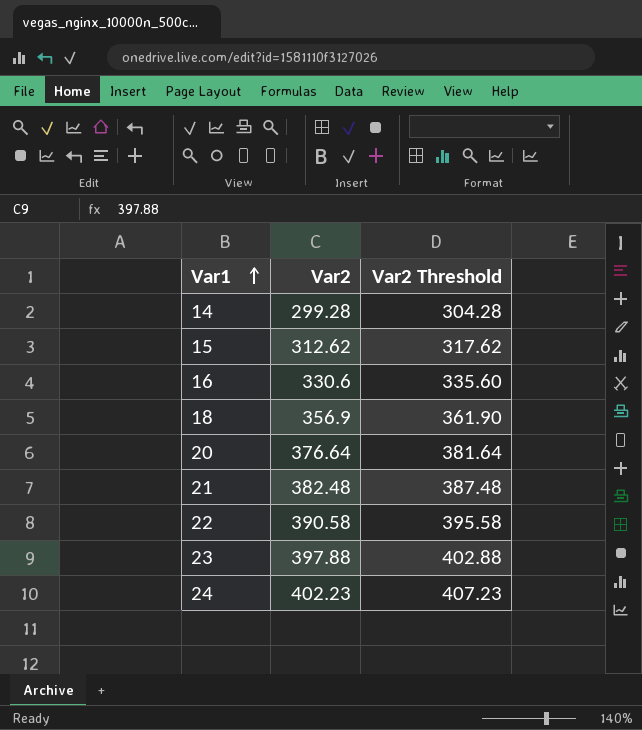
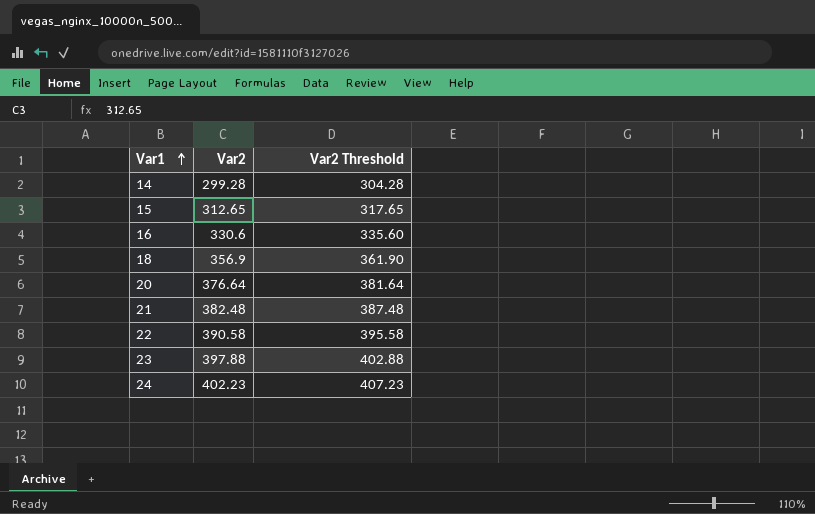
15 | Var2: 312.62 -> 312.65
15 | Var2 Threshold: 317.62 -> 317.65

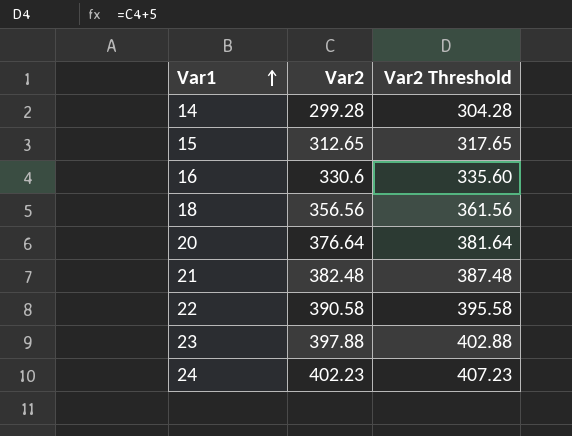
18 | Var2: 356.9 -> 356.56
18 | Var2 Threshold: 361.90 -> 361.56

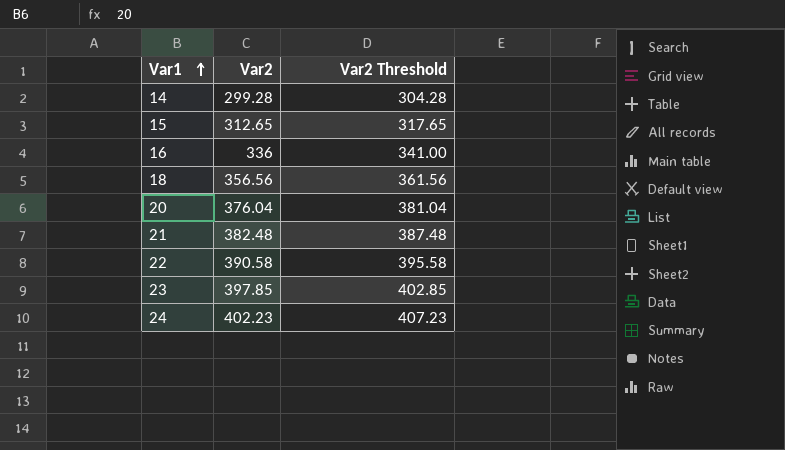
16 | Var2: 330.6 -> 336
16 | Var2 Threshold: 335.60 -> 341.00
20 | Var2: 376.64 -> 376.04
20 | Var2 Threshold: 381.64 -> 381.04
23 | Var2: 397.88 -> 397.85
23 | Var2 Threshold: 402.88 -> 402.85

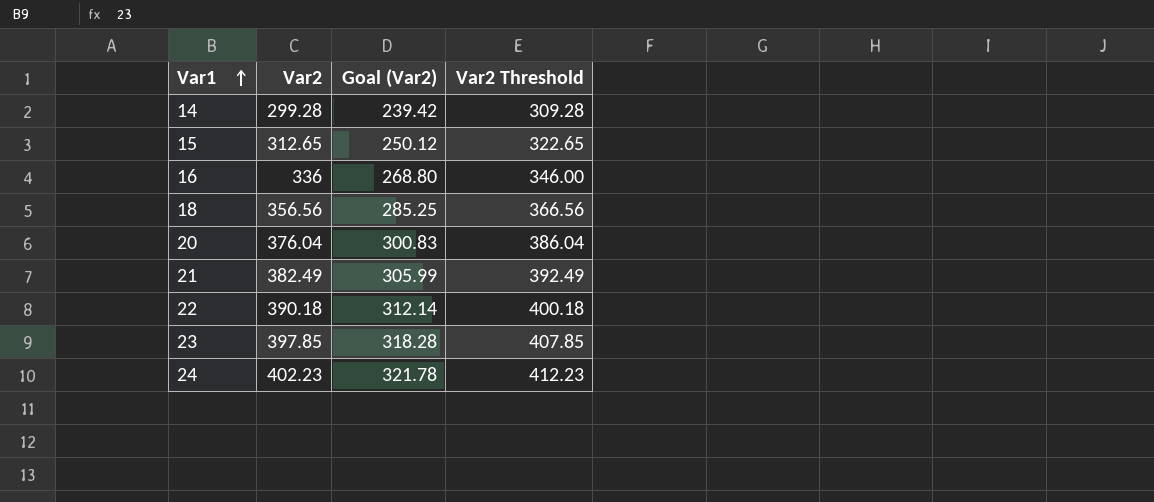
column Goal (Var2) | formula: none -> [Var2] * 0.8
column Var2 Threshold | formula: [Var2] + 5 -> [Var2] + 10
21 | Var2: 382.48 -> 382.49
22 | Var2: 390.58 -> 390.18

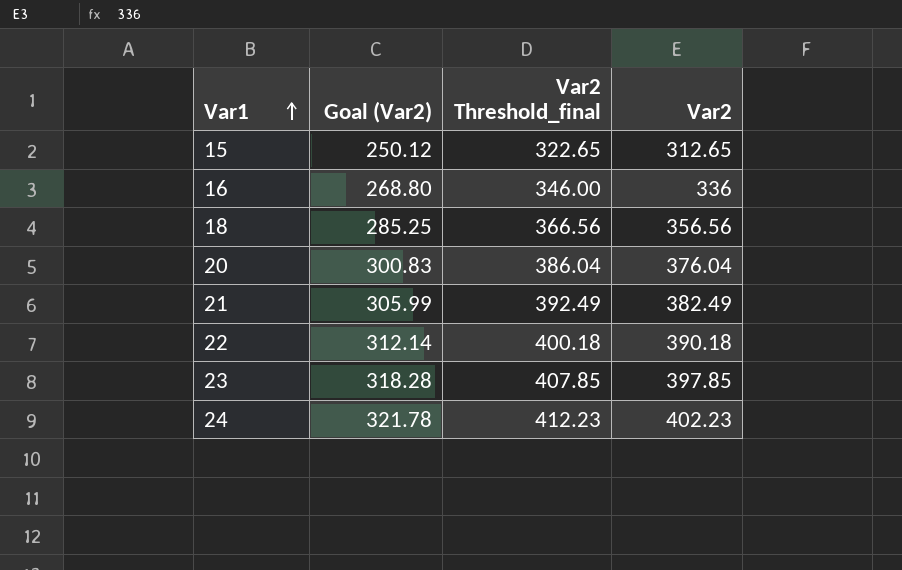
column name: Var2 Threshold -> Var2 Threshold_final
column Var2 | position: 2 -> 4
row 14: 299.28 | 239.42 | 309.28 -> none

